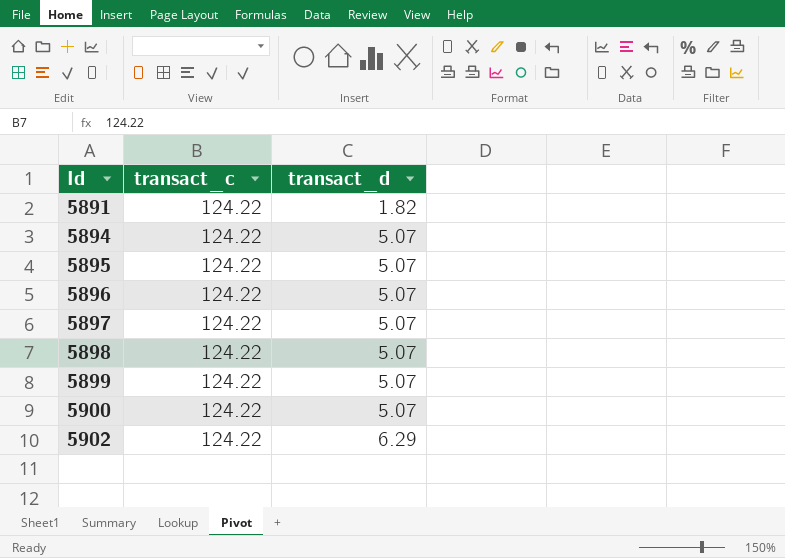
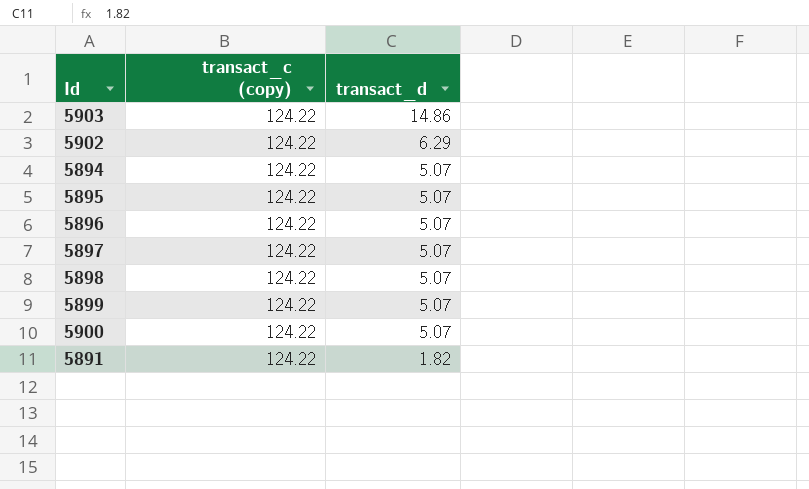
row order: Id ascending -> transact_d descending
column name: transact_c -> transact_c (copy)
row 5903: none -> 124.22 | 14.86

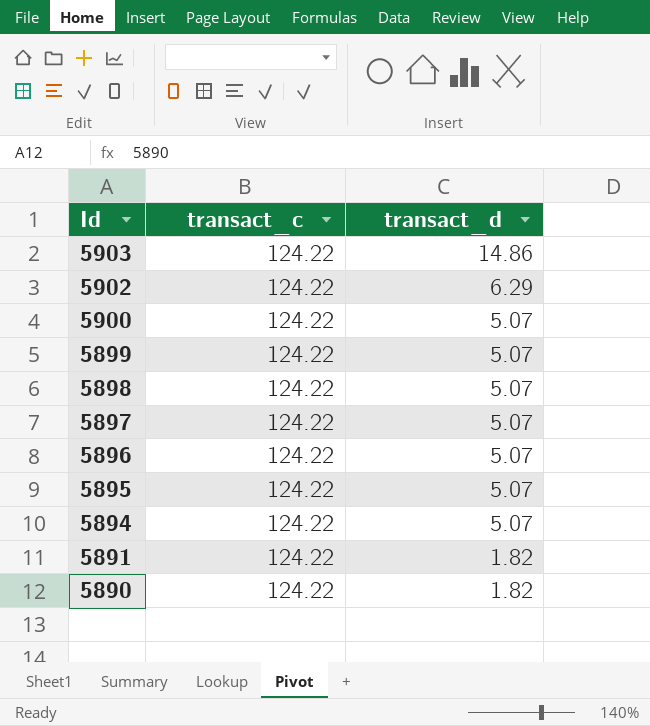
row order: transact_d descending -> Id descending
column name: transact_c (copy) -> transact_c
row 5890: none -> 124.22 | 1.82

